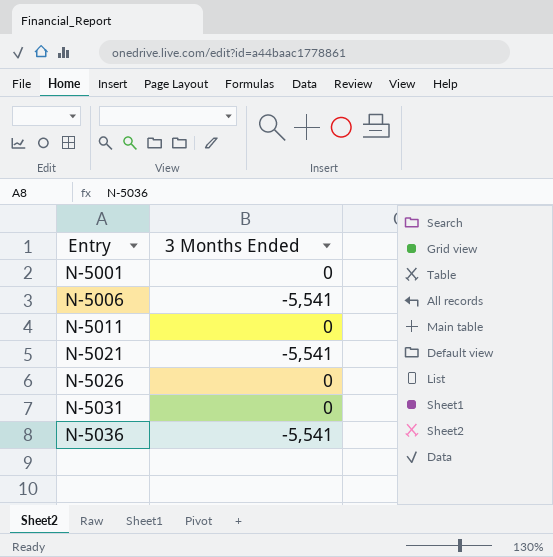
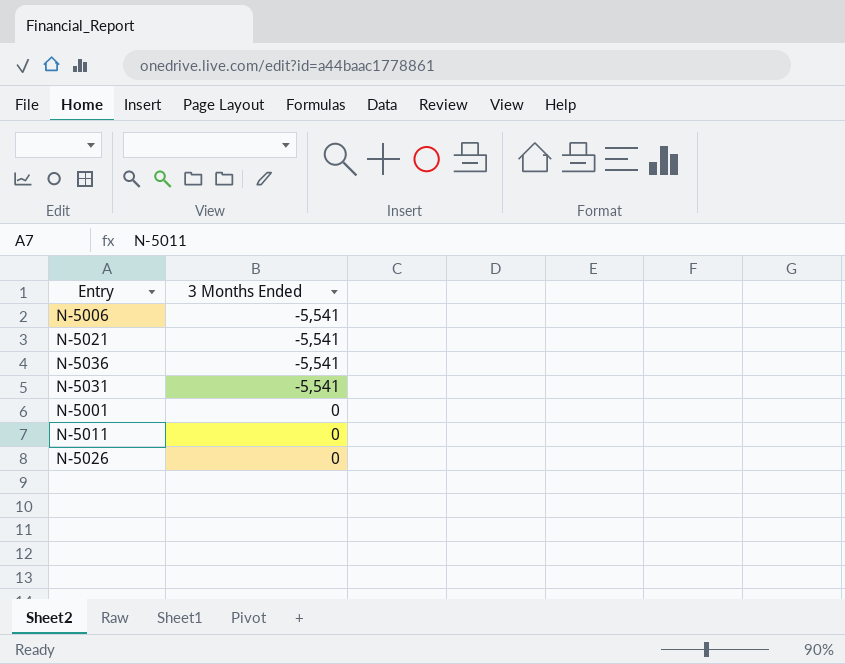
row order: Entry ascending -> 3 Months Ended ascending
N-5031 | 3 Months Ended: 0 -> -5,541

